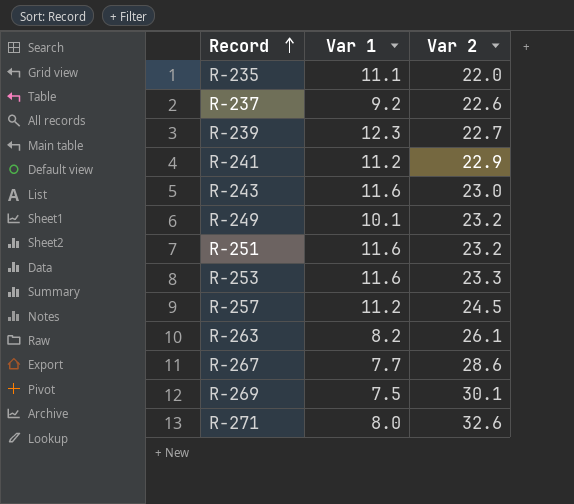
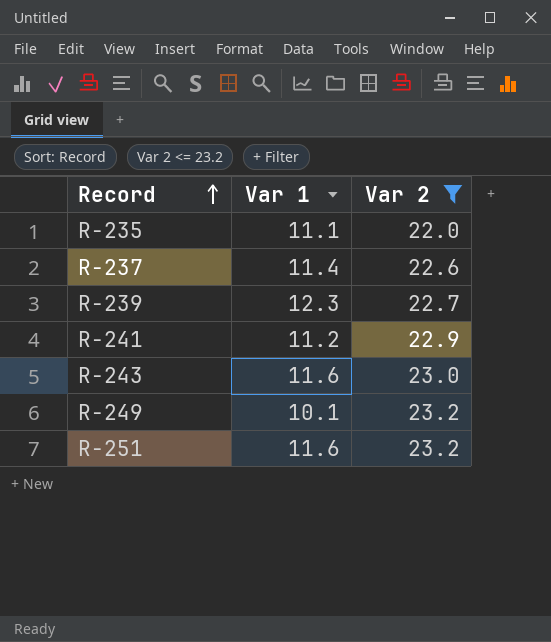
filter: none -> Var 2 <= 23.2
R-237 | Var 1: 9.2 -> 11.4

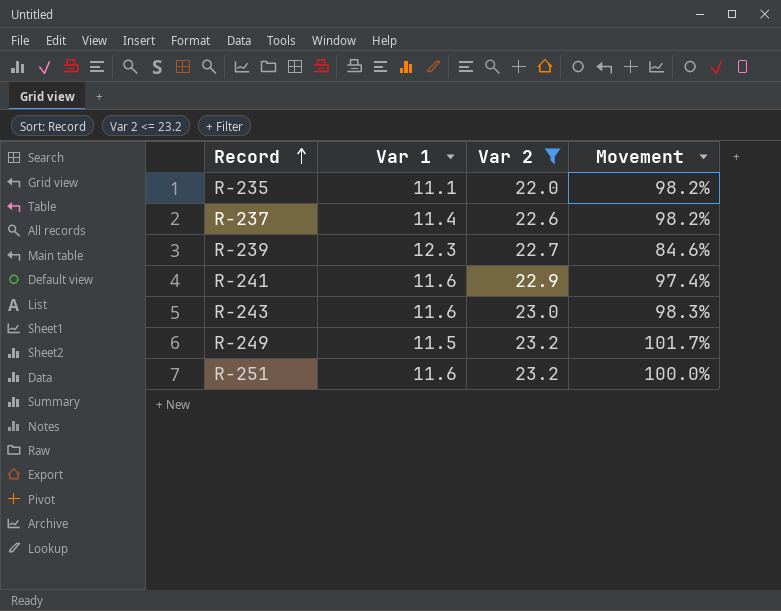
column Movement | formula: none -> ([Var 2] - [Var 1]) / [Var 1]
R-241 | Var 1: 11.2 -> 11.6
R-249 | Var 1: 10.1 -> 11.5

